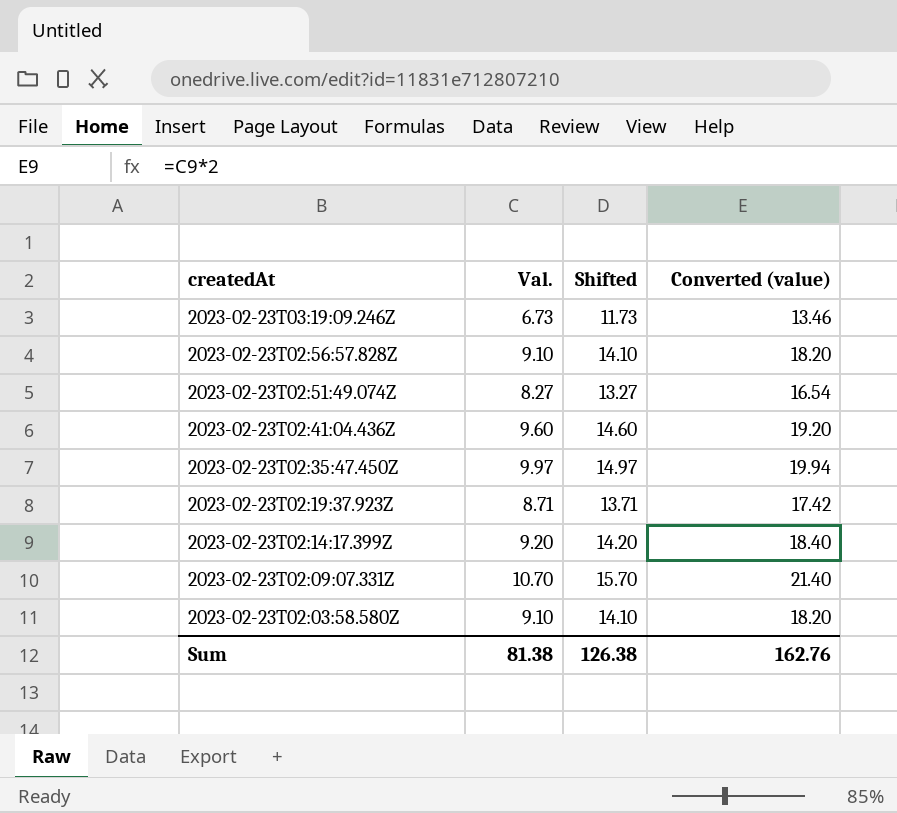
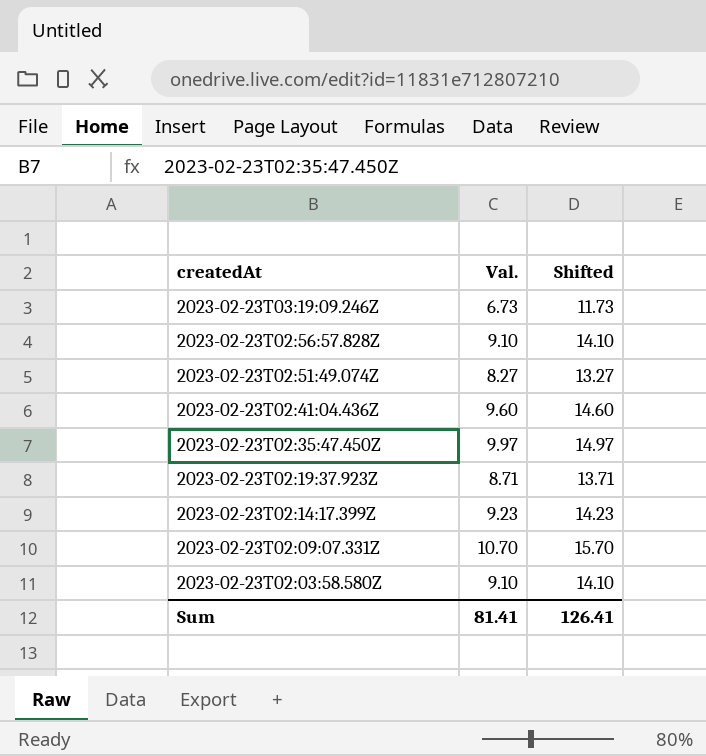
column Converted (value) | formula: [Val.] * 2 -> none
2023-02-23T02:14:17.399Z | Val.: 9.20 -> 9.23
2023-02-23T02:14:17.399Z | Shifted: 14.20 -> 14.23
Sum | Val.: 81.38 -> 81.41
Sum | Shifted: 126.38 -> 126.41

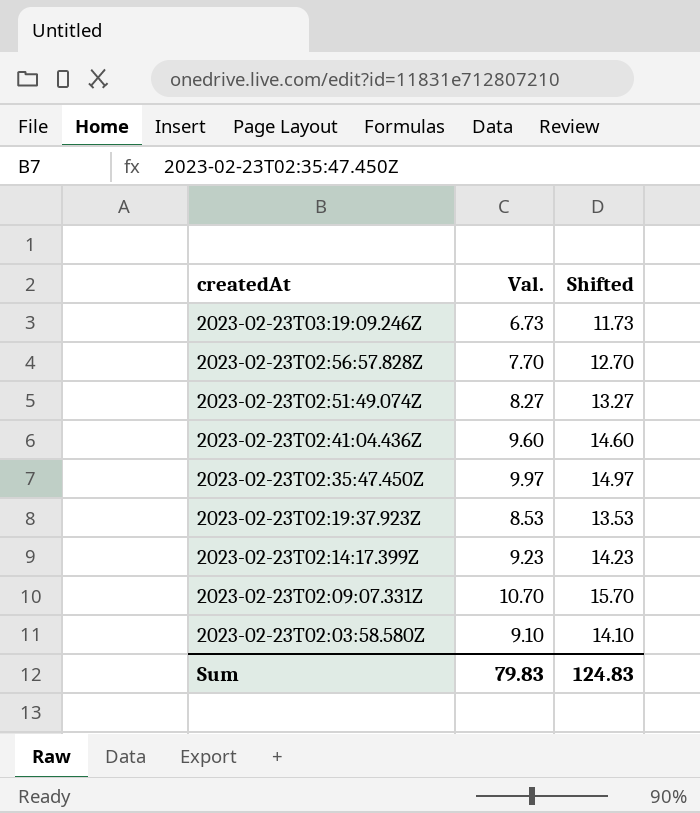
2023-02-23T02:56:57.828Z | Val.: 9.10 -> 7.70
2023-02-23T02:56:57.828Z | Shifted: 14.10 -> 12.70
2023-02-23T02:19:37.923Z | Val.: 8.71 -> 8.53
2023-02-23T02:19:37.923Z | Shifted: 13.71 -> 13.53
Sum | Val.: 81.41 -> 79.83
Sum | Shifted: 126.41 -> 124.83

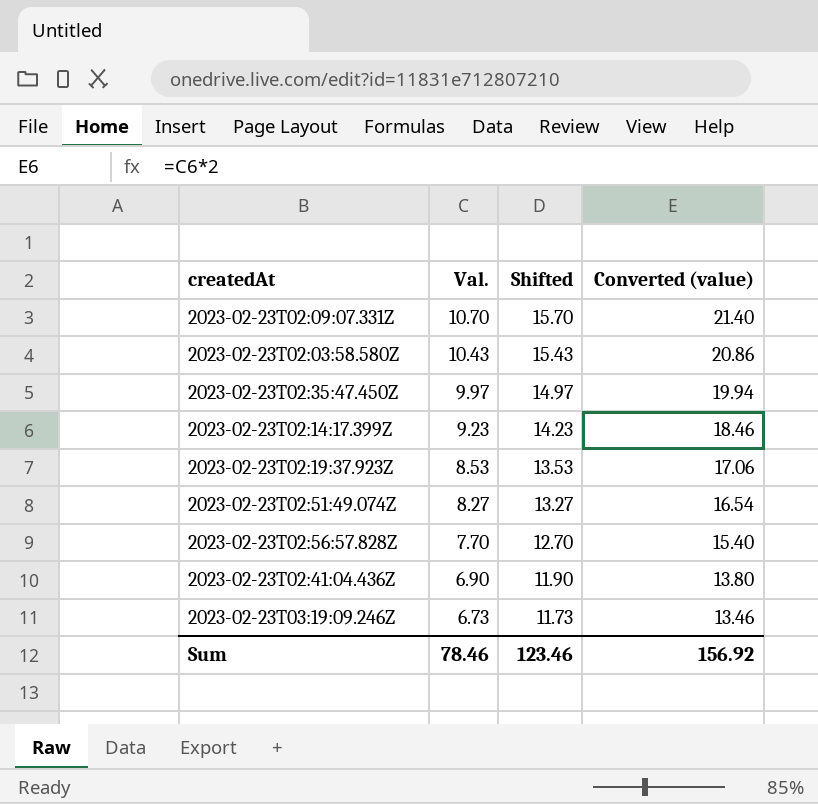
row order: createdAt descending -> Val. descending
column Converted (value) | formula: none -> [Val.] * 2
2023-02-23T02:03:58.580Z | Val.: 9.10 -> 10.43
2023-02-23T02:03:58.580Z | Shifted: 14.10 -> 15.43
2023-02-23T02:41:04.436Z | Val.: 9.60 -> 6.90
2023-02-23T02:41:04.436Z | Shifted: 14.60 -> 11.90
Sum | Val.: 79.83 -> 78.46
Sum | Shifted: 124.83 -> 123.46

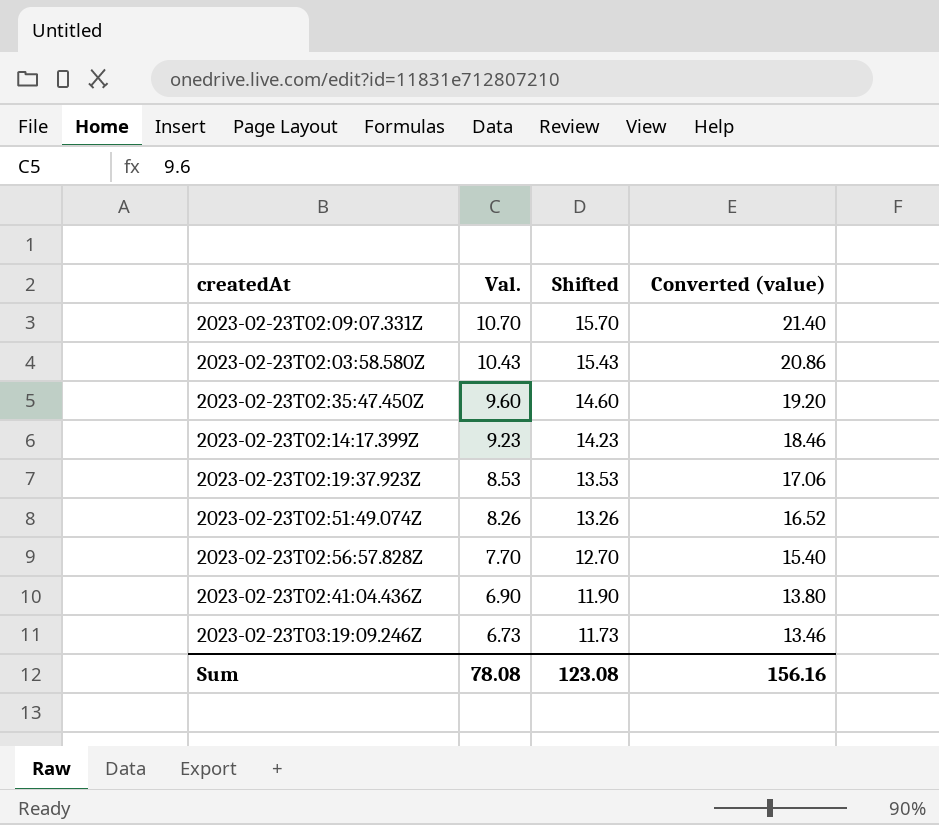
2023-02-23T02:35:47.450Z | Val.: 9.97 -> 9.60
2023-02-23T02:35:47.450Z | Shifted: 14.97 -> 14.60
2023-02-23T02:35:47.450Z | Converted (value): 19.94 -> 19.20
2023-02-23T02:51:49.074Z | Val.: 8.27 -> 8.26
2023-02-23T02:51:49.074Z | Shifted: 13.27 -> 13.26
2023-02-23T02:51:49.074Z | Converted (value): 16.54 -> 16.52
Sum | Val.: 78.46 -> 78.08
Sum | Shifted: 123.46 -> 123.08
Sum | Converted (value): 156.92 -> 156.16

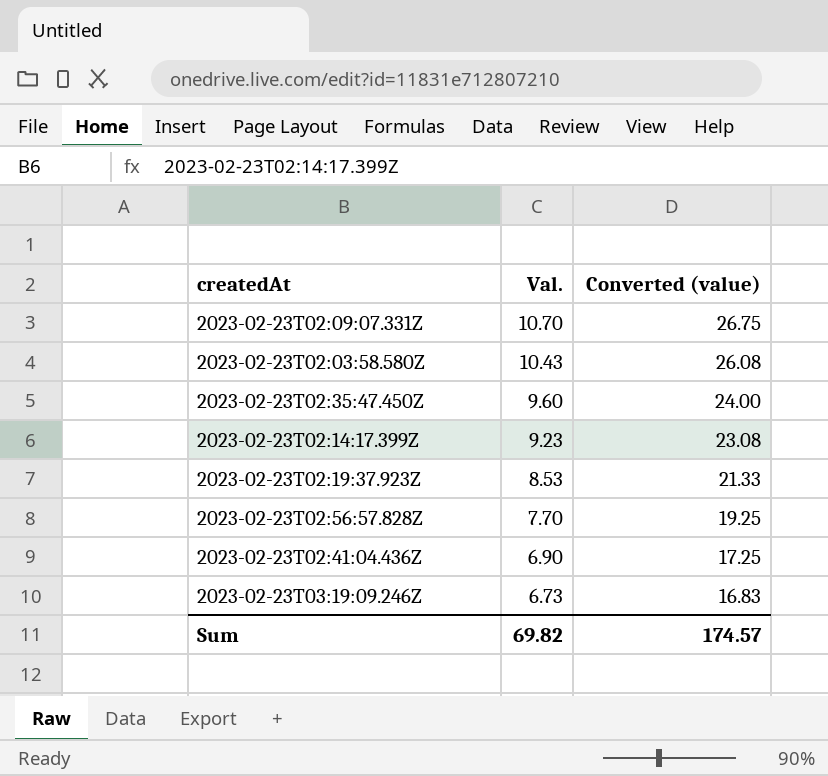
column Shifted | formula: [Val.] + 5 -> none
column Converted (value) | formula: [Val.] * 2 -> [Val.] * 2.5
row 2023-02-23T02:51:49.074Z: 8.26 | 13.26 | 16.52 -> none
Sum | Val.: 78.08 -> 69.82
Sum | Converted (value): 156.16 -> 174.57

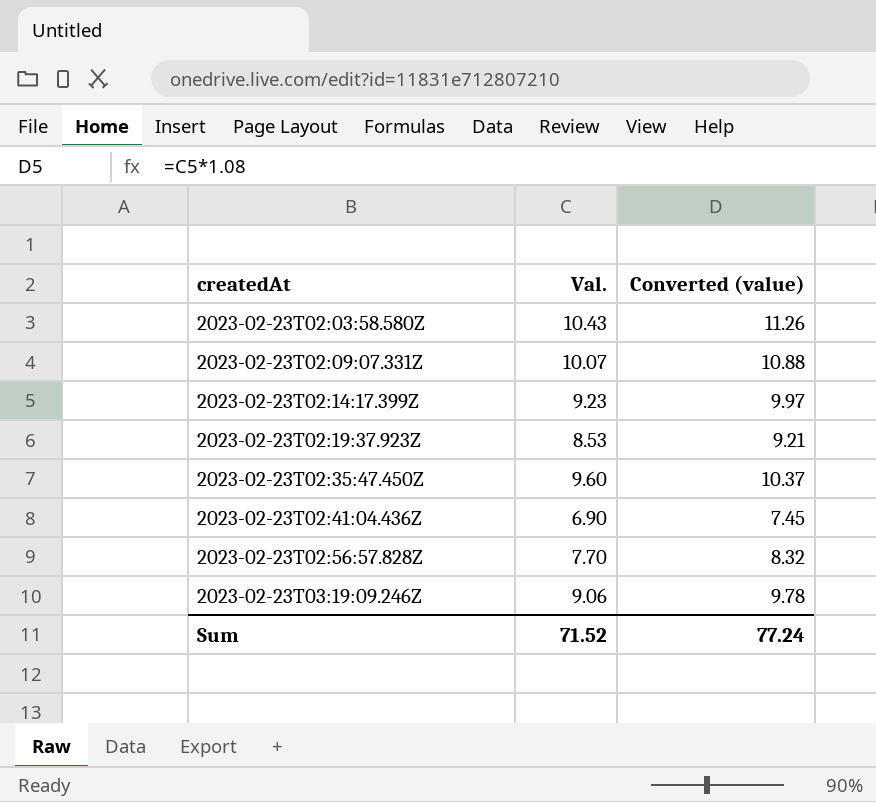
row order: Val. descending -> createdAt ascending
column Converted (value) | formula: [Val.] * 2.5 -> [Val.] * 1.08
2023-02-23T02:09:07.331Z | Val.: 10.70 -> 10.07
2023-02-23T03:19:09.246Z | Val.: 6.73 -> 9.06
Sum | Val.: 69.82 -> 71.52
Sum | Converted (value): 174.57 -> 77.24

